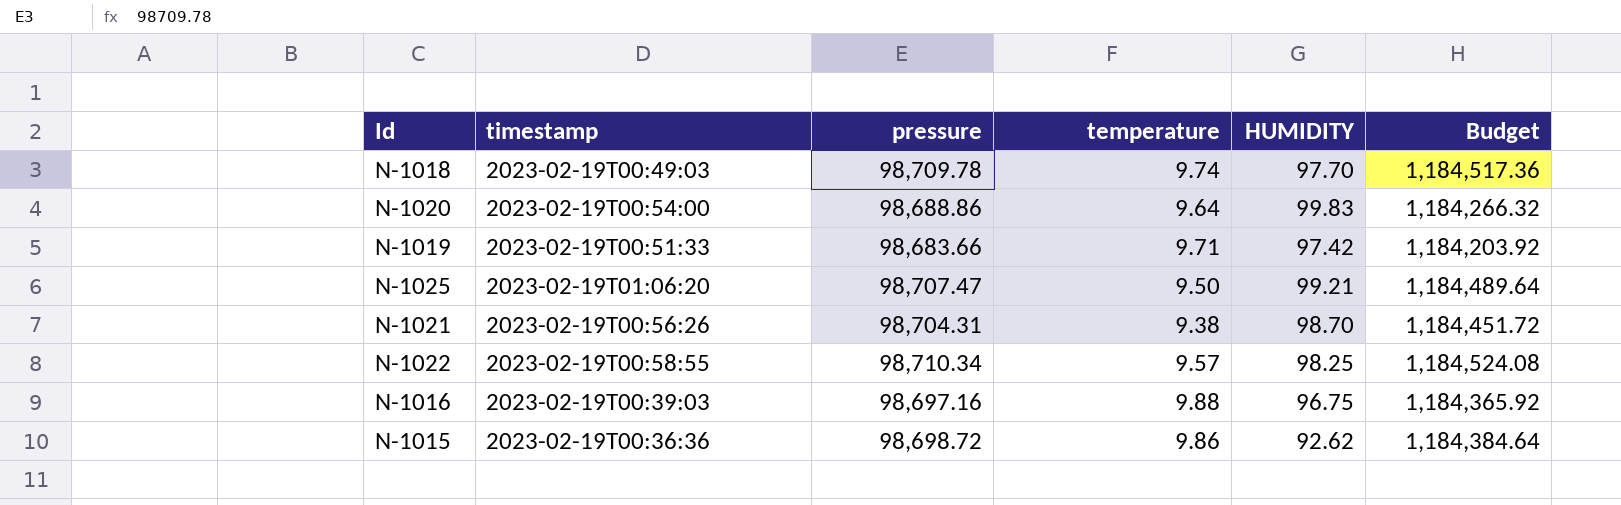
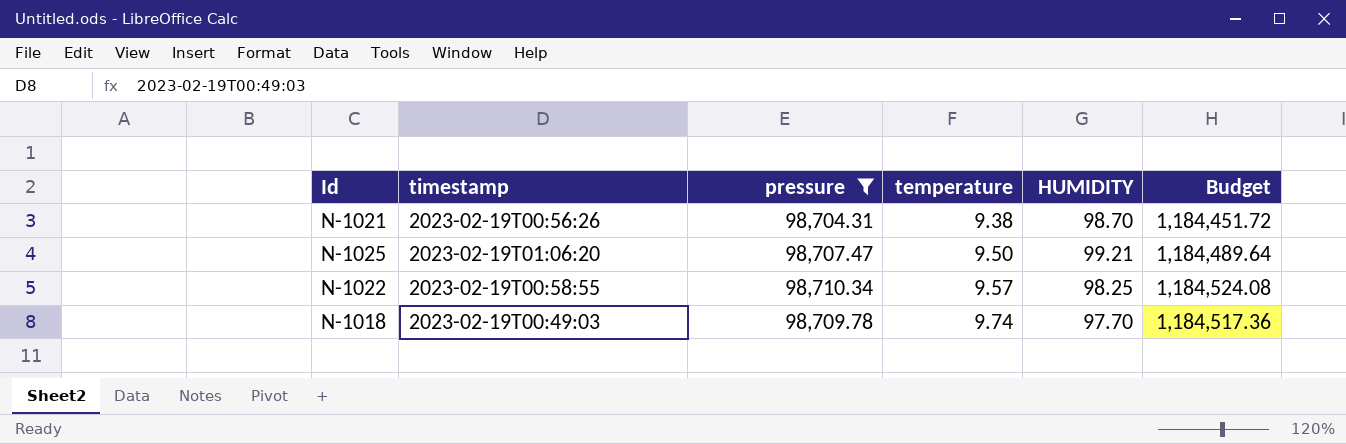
filter: none -> pressure >= 98,704.31
row order: none -> temperature ascending

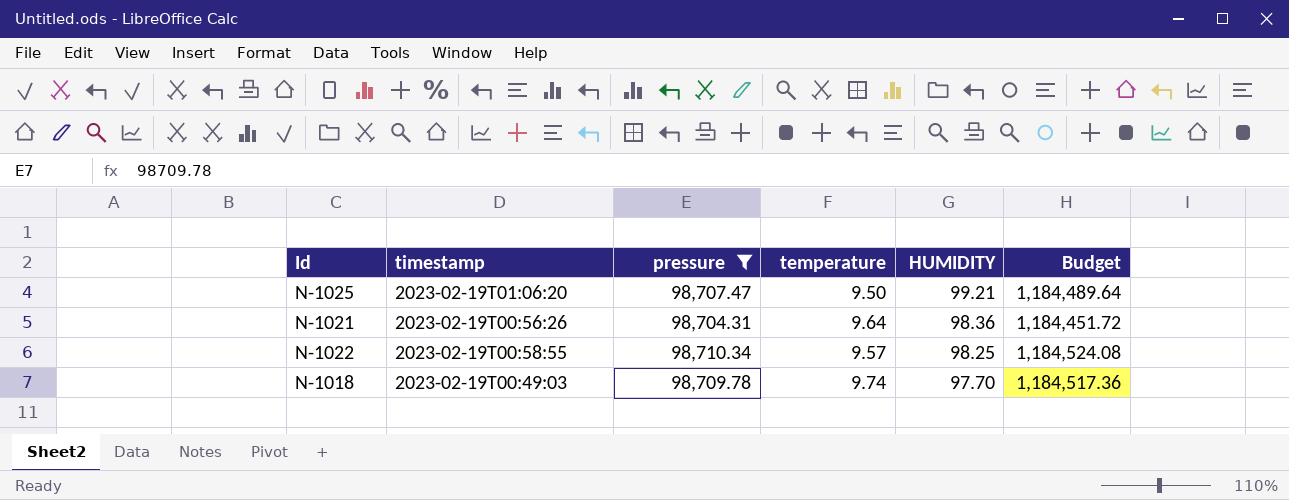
row order: temperature ascending -> HUMIDITY descending
N-1021 | temperature: 9.38 -> 9.64
N-1021 | HUMIDITY: 98.70 -> 98.36

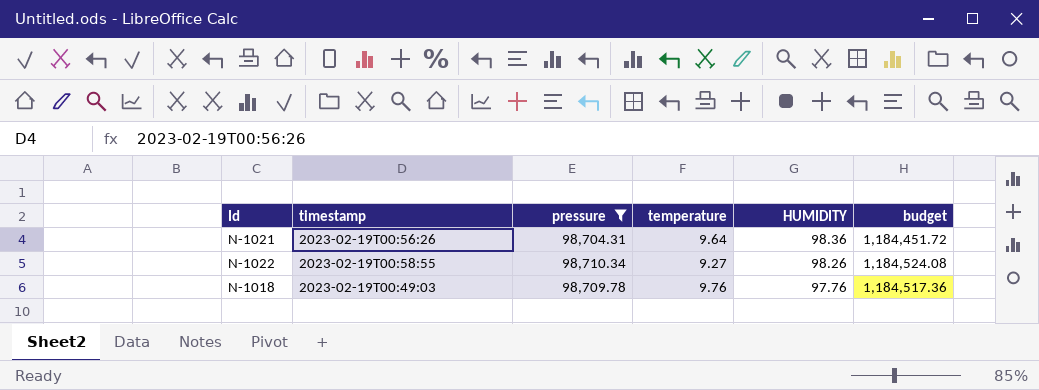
column name: Budget -> budget
row N-1025: 2023-02-19T01:06:20 | 98,707.47 | 9.50 | 99.21 | 1,184,489.64 -> none
N-1022 | temperature: 9.57 -> 9.27
N-1022 | HUMIDITY: 98.25 -> 98.26
N-1018 | temperature: 9.74 -> 9.76
N-1018 | HUMIDITY: 97.70 -> 97.76

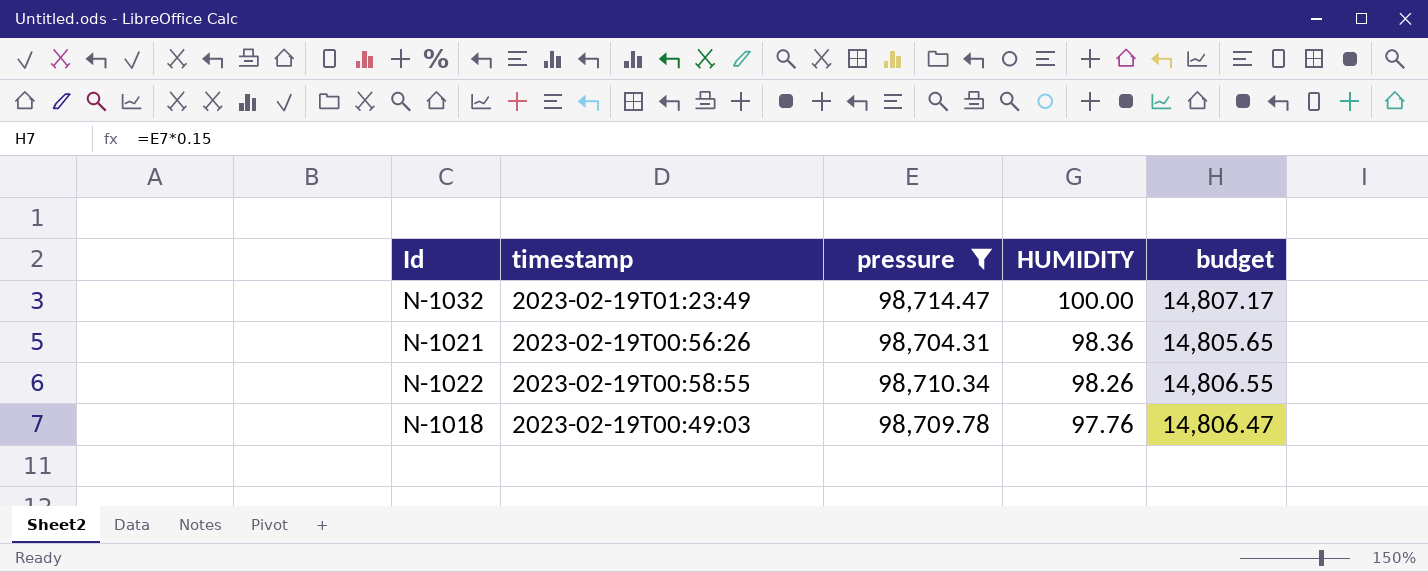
column temperature | position: 4 -> none
column budget | formula: [pressure] * 12 -> [pressure] * 0.15
row N-1032: none -> 2023-02-19T01:23:49 | 98,714.47 | 100.00 | 14,807.17

